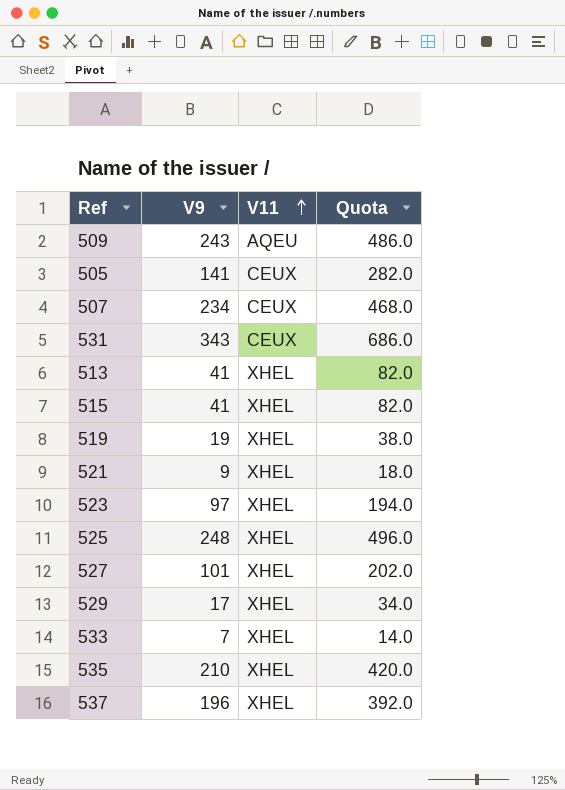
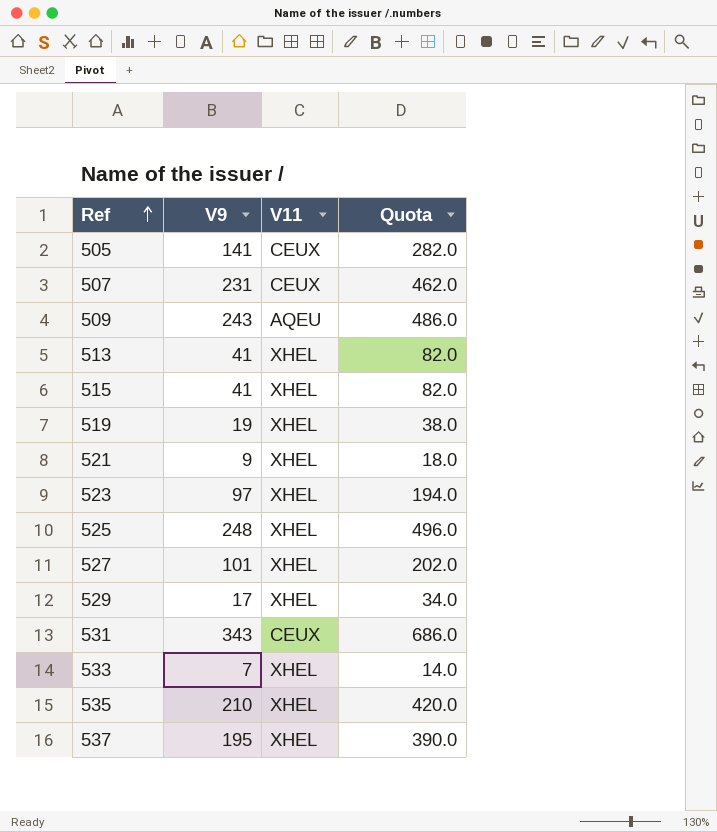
row order: V11 ascending -> Ref ascending
507 | V9: 234 -> 231
507 | Quota: 468.0 -> 462.0
537 | V9: 196 -> 195
537 | Quota: 392.0 -> 390.0

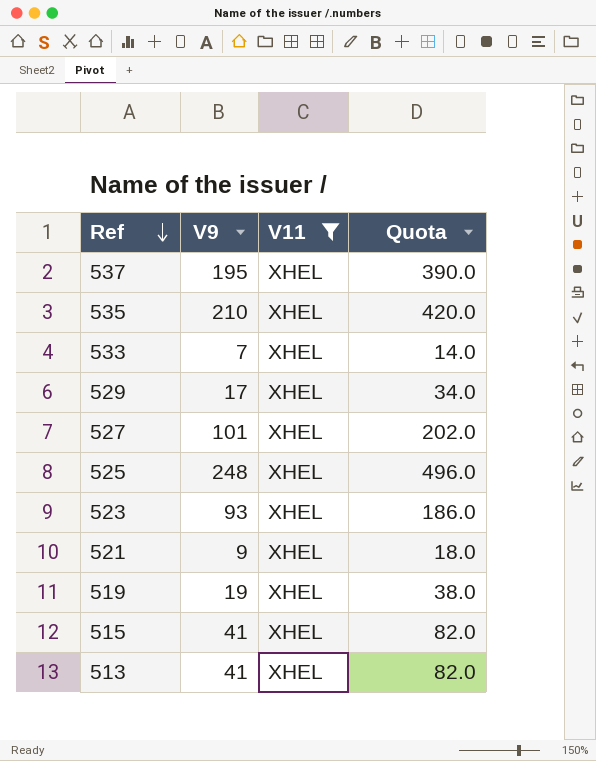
filter: none -> V11 = XHEL
row order: Ref ascending -> Ref descending
523 | V9: 97 -> 93
523 | Quota: 194.0 -> 186.0

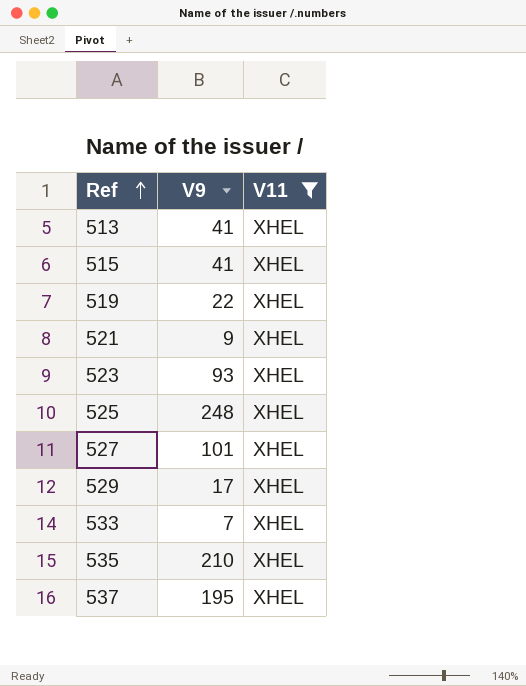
row order: Ref descending -> Ref ascending
column Quota | formula: [V9] * 2 -> none
519 | V9: 19 -> 22

